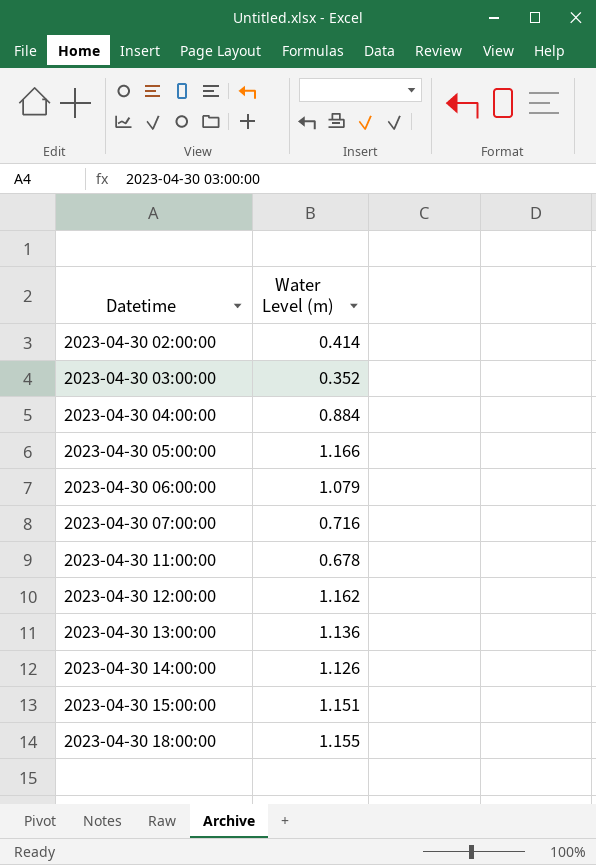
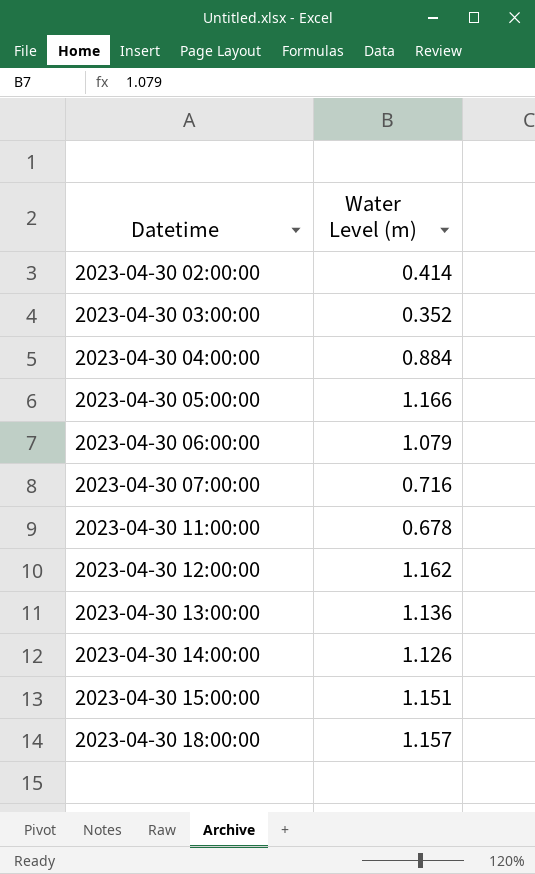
2023-04-30 18:00:00 | Water Level (m): 1.155 -> 1.157

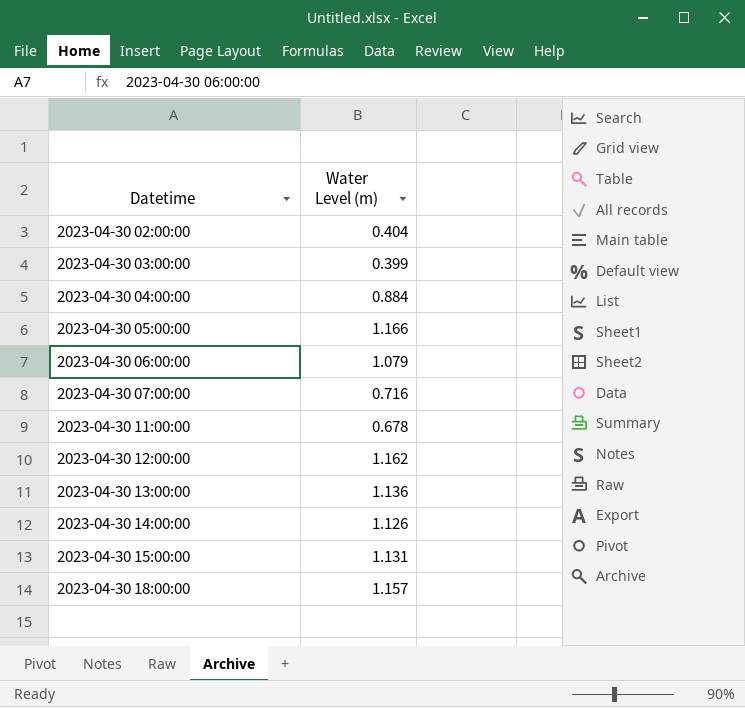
2023-04-30 02:00:00 | Water Level (m): 0.414 -> 0.404
2023-04-30 03:00:00 | Water Level (m): 0.352 -> 0.399
2023-04-30 15:00:00 | Water Level (m): 1.151 -> 1.131

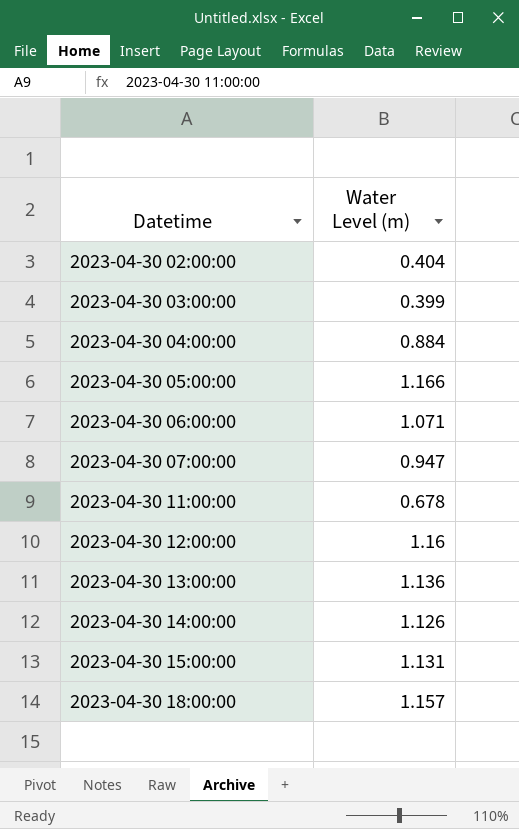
2023-04-30 06:00:00 | Water Level (m): 1.079 -> 1.071
2023-04-30 07:00:00 | Water Level (m): 0.716 -> 0.947
2023-04-30 12:00:00 | Water Level (m): 1.162 -> 1.16

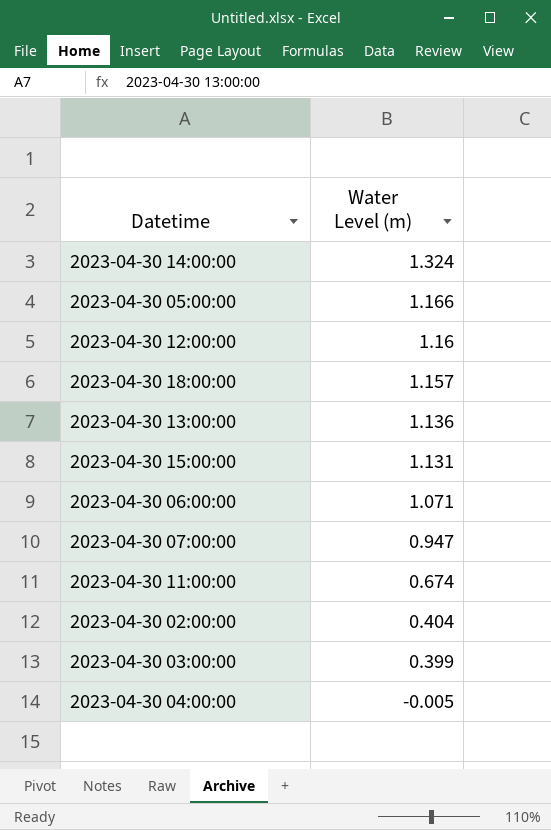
row order: Datetime ascending -> Water Level (m) descending
2023-04-30 14:00:00 | Water Level (m): 1.126 -> 1.324
2023-04-30 11:00:00 | Water Level (m): 0.678 -> 0.674
2023-04-30 04:00:00 | Water Level (m): 0.884 -> -0.005

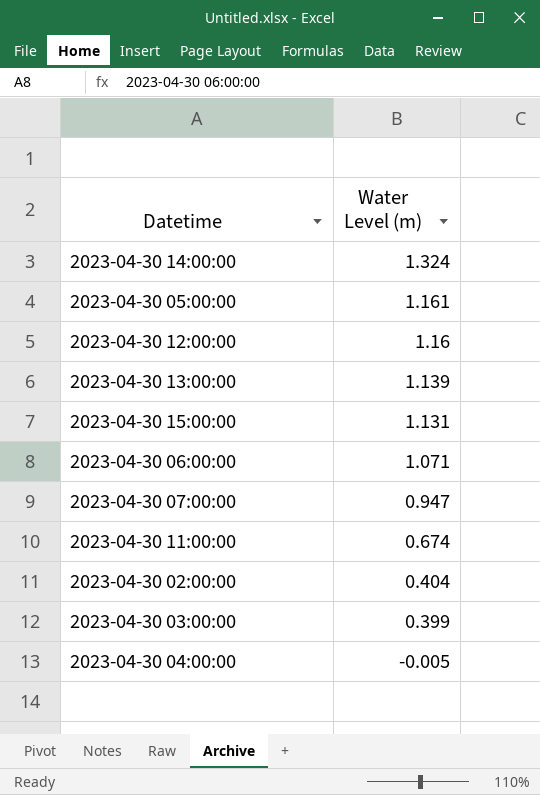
row 2023-04-30 18:00:00: 1.157 -> none
2023-04-30 05:00:00 | Water Level (m): 1.166 -> 1.161
2023-04-30 13:00:00 | Water Level (m): 1.136 -> 1.139

